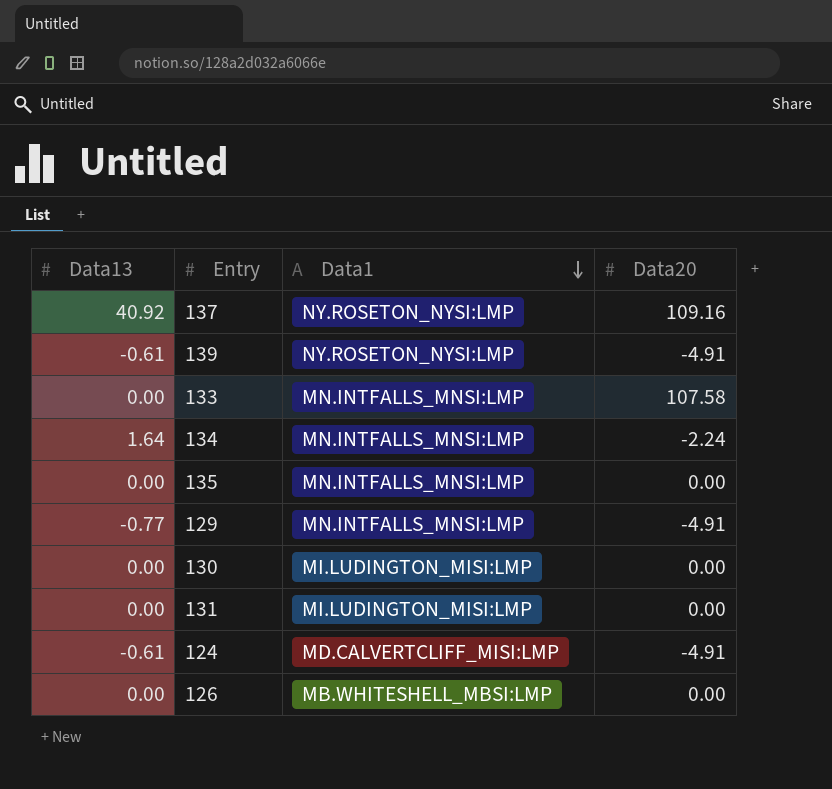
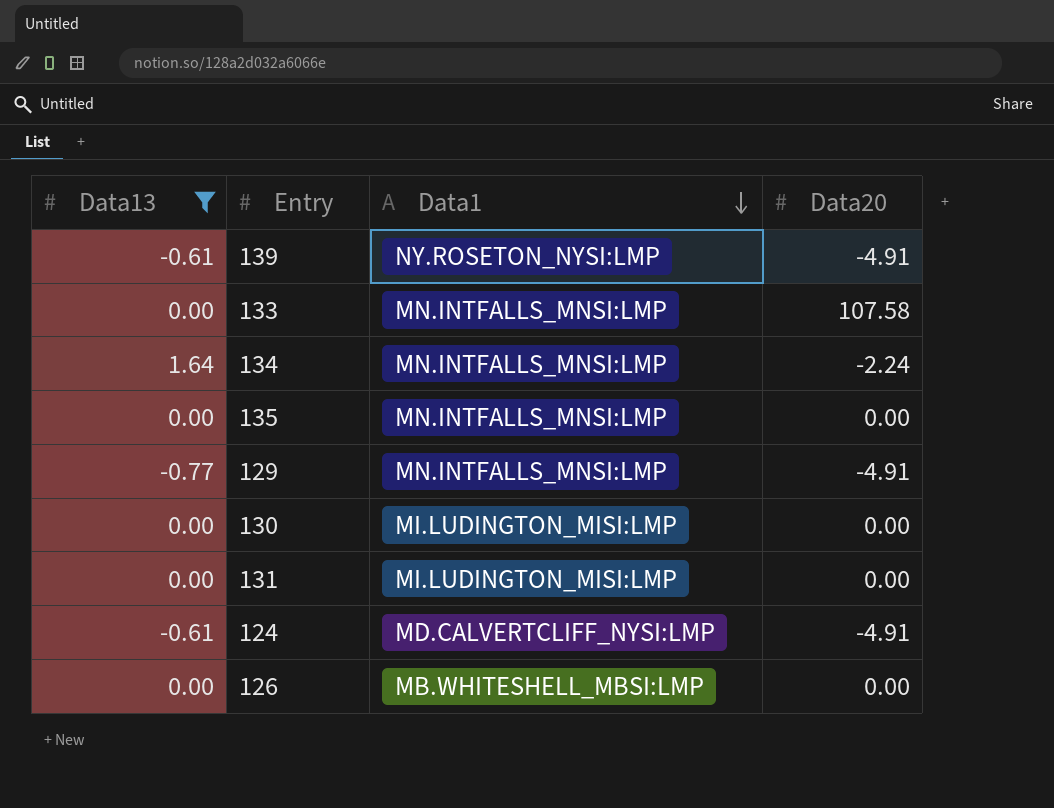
filter: none -> Data13 != 40.92
124 | Data1: MD.CALVERTCLIFF_MISI:LMP -> MD.CALVERTCLIFF_NYSI:LMP

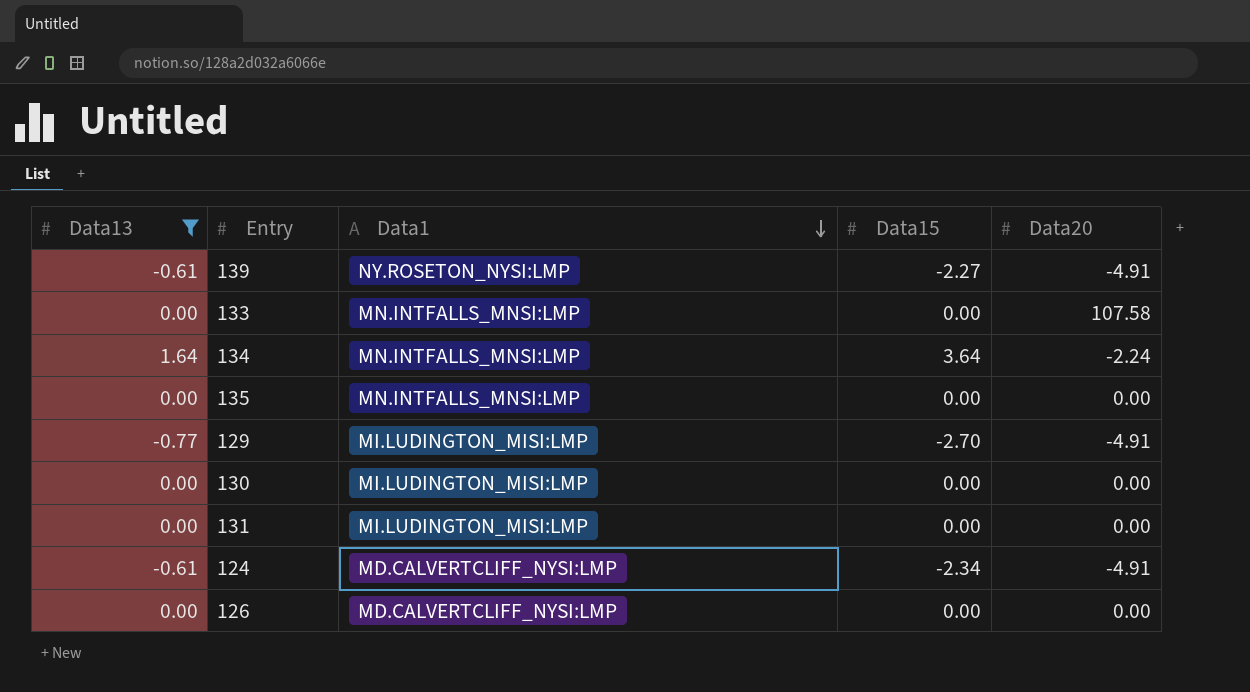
column Data15 | position: none -> 4
129 | Data1: MN.INTFALLS_MNSI:LMP -> MI.LUDINGTON_MISI:LMP
126 | Data1: MB.WHITESHELL_MBSI:LMP -> MD.CALVERTCLIFF_NYSI:LMP

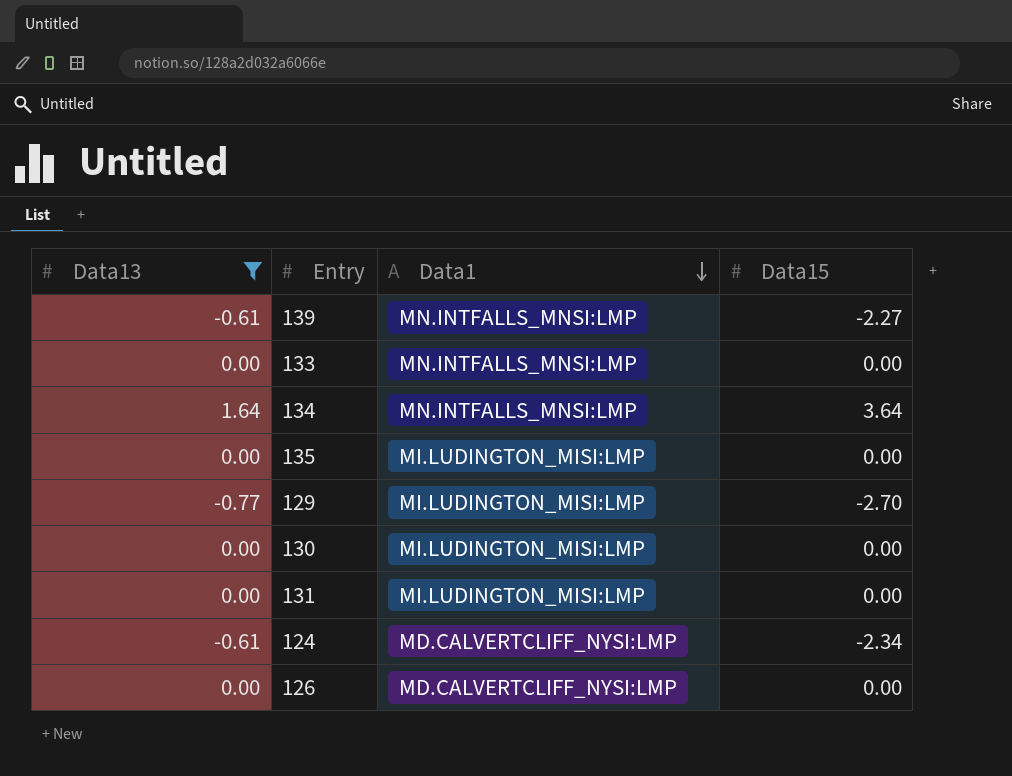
column Data20 | position: 5 -> none
139 | Data1: NY.ROSETON_NYSI:LMP -> MN.INTFALLS_MNSI:LMP
135 | Data1: MN.INTFALLS_MNSI:LMP -> MI.LUDINGTON_MISI:LMP

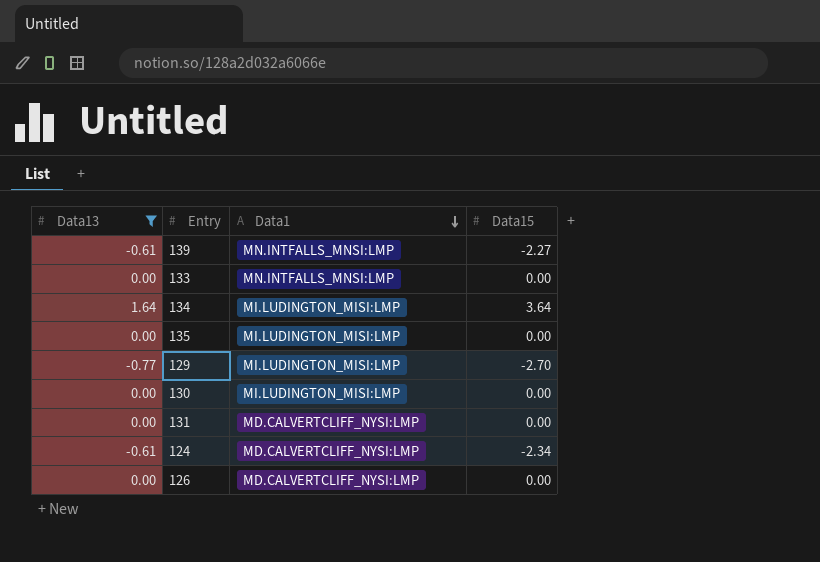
134 | Data1: MN.INTFALLS_MNSI:LMP -> MI.LUDINGTON_MISI:LMP
131 | Data1: MI.LUDINGTON_MISI:LMP -> MD.CALVERTCLIFF_NYSI:LMP

